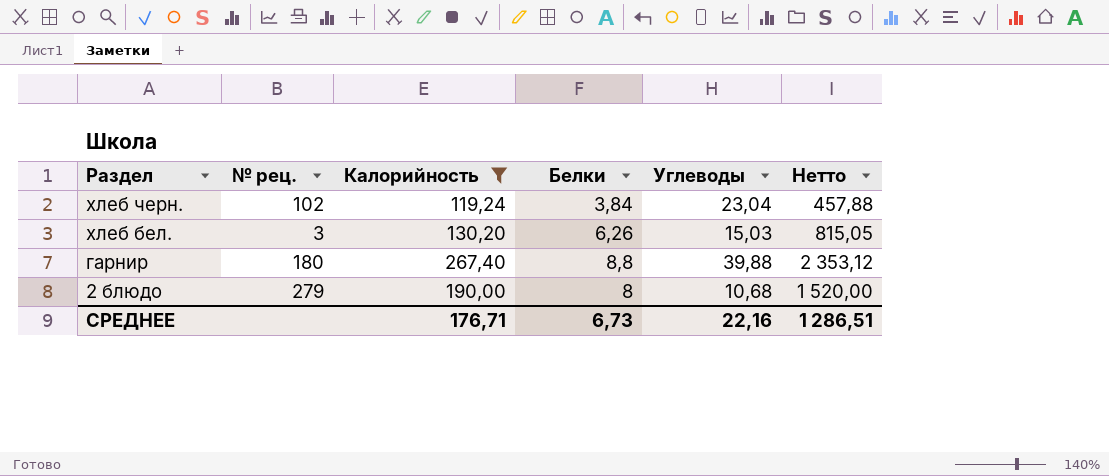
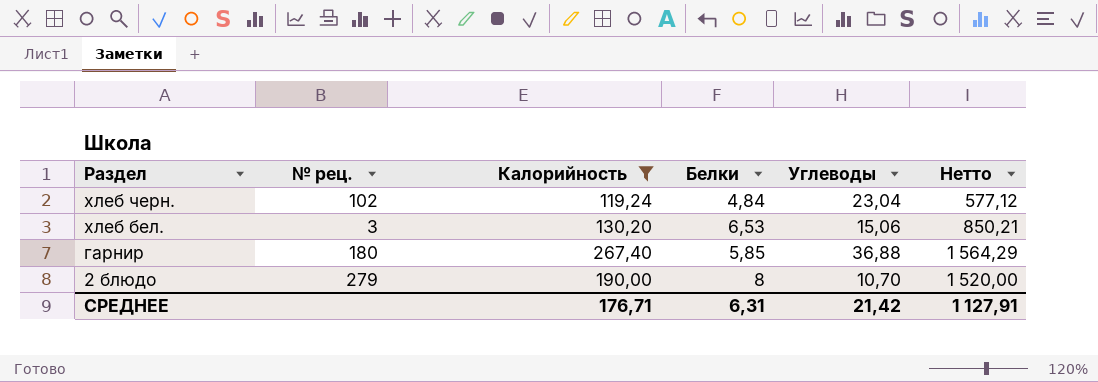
хлеб черн. | Белки: 3,84 -> 4,84
хлеб черн. | Нетто: 457,88 -> 577,12
хлеб бел. | Белки: 6,26 -> 6,53
хлеб бел. | Углеводы: 15,03 -> 15,06
хлеб бел. | Нетто: 815,05 -> 850,21
гарнир | Белки: 8,8 -> 5,85
гарнир | Углеводы: 39,88 -> 36,88
гарнир | Нетто: 2 353,12 -> 1 564,29
2 блюдо | Углеводы: 10,68 -> 10,70
СРЕДНЕЕ | Белки: 6,73 -> 6,31
СРЕДНЕЕ | Углеводы: 22,16 -> 21,42
СРЕДНЕЕ | Нетто: 1 286,51 -> 1 127,91

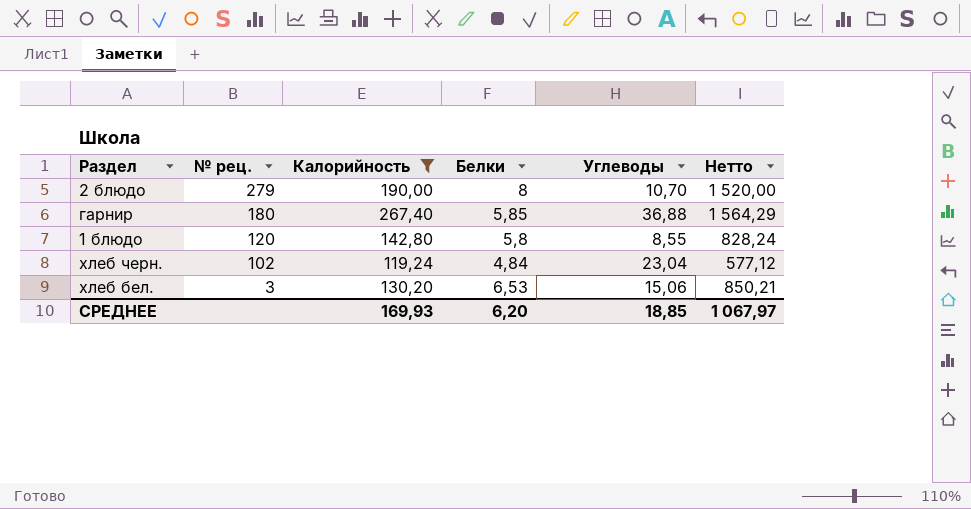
row order: Раздел descending -> № рец. descending
row 1 блюдо: none -> 120 | 142,80 | 5,8 | 8,55 | 828,24
СРЕДНЕЕ | Калорийность: 176,71 -> 169,93
СРЕДНЕЕ | Белки: 6,31 -> 6,20
СРЕДНЕЕ | Углеводы: 21,42 -> 18,85
СРЕДНЕЕ | Нетто: 1 127,91 -> 1 067,97

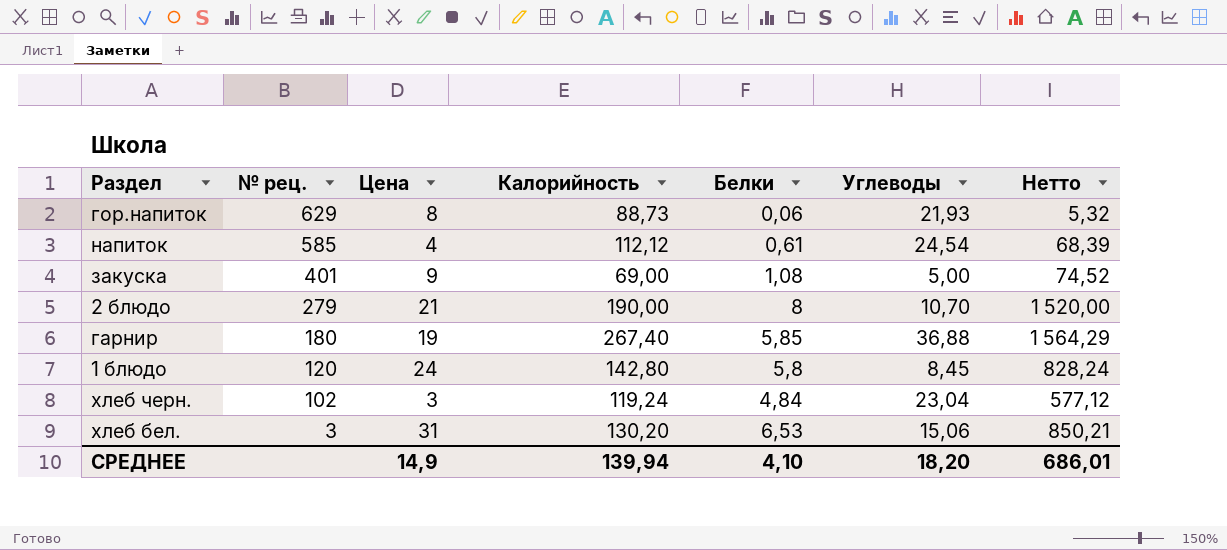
filter: Калорийность >= 119,24 -> none
column Цена | position: none -> 3
1 блюдо | Углеводы: 8,55 -> 8,45
СРЕДНЕЕ | Калорийность: 169,93 -> 139,94
СРЕДНЕЕ | Белки: 6,20 -> 4,10
СРЕДНЕЕ | Углеводы: 18,85 -> 18,20
СРЕДНЕЕ | Нетто: 1 067,97 -> 686,01

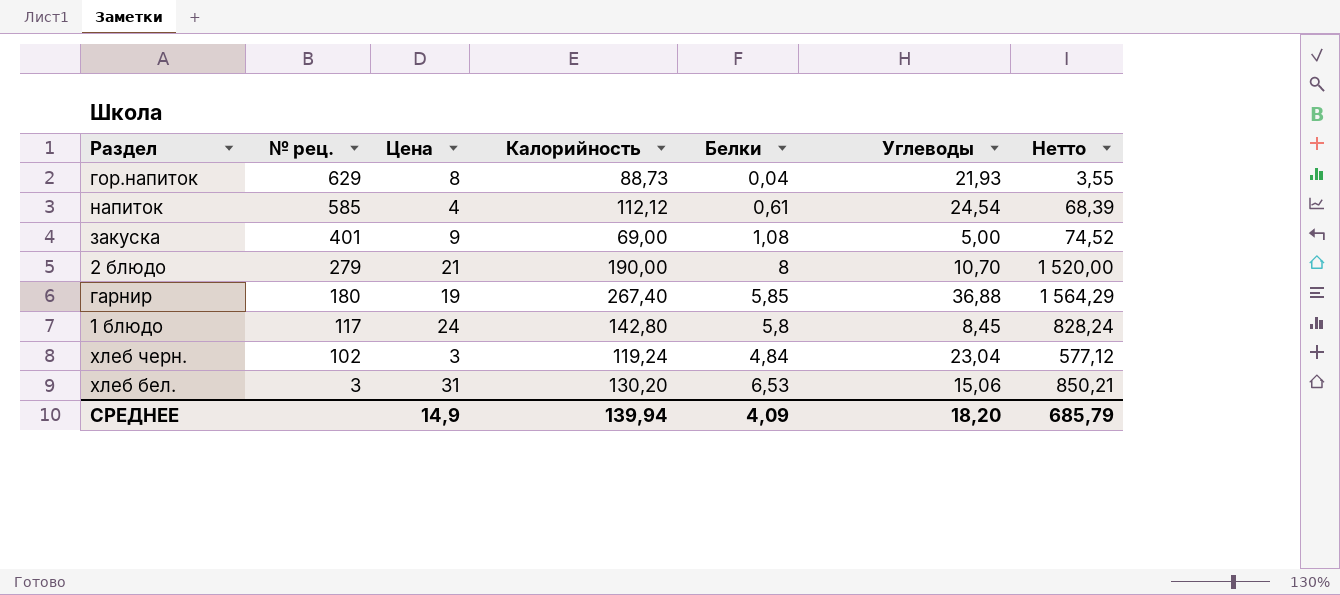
гор.напиток | Белки: 0,06 -> 0,04
гор.напиток | Нетто: 5,32 -> 3,55
1 блюдо | № рец.: 120 -> 117
СРЕДНЕЕ | Белки: 4,10 -> 4,09
СРЕДНЕЕ | Нетто: 686,01 -> 685,79

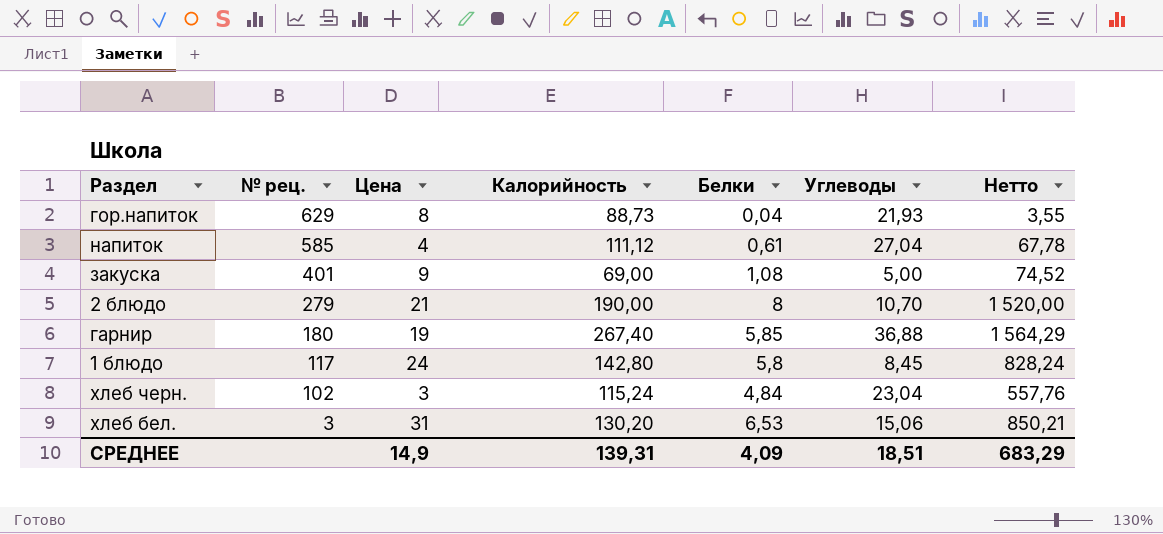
напиток | Калорийность: 112,12 -> 111,12
напиток | Углеводы: 24,54 -> 27,04
напиток | Нетто: 68,39 -> 67,78
хлеб черн. | Калорийность: 119,24 -> 115,24
хлеб черн. | Нетто: 577,12 -> 557,76
СРЕДНЕЕ | Калорийность: 139,94 -> 139,31
СРЕДНЕЕ | Углеводы: 18,20 -> 18,51
СРЕДНЕЕ | Нетто: 685,79 -> 683,29

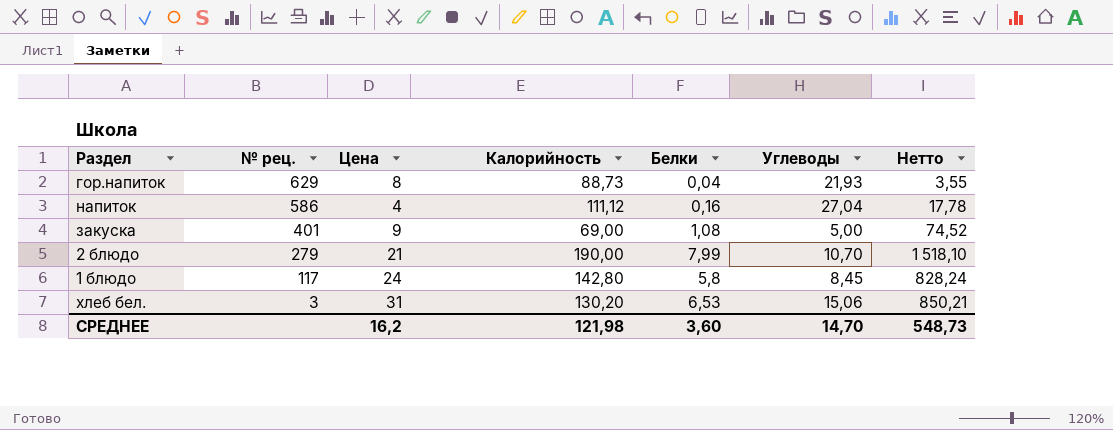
row гарнир: 180 | 19 | 267,40 | 5,85 | 36,88 | 1 564,29 -> none
row хлеб черн.: 102 | 3 | 115,24 | 4,84 | 23,04 | 557,76 -> none
напиток | № рец.: 585 -> 586
напиток | Белки: 0,61 -> 0,16
напиток | Нетто: 67,78 -> 17,78
2 блюдо | Белки: 8 -> 7,99
2 блюдо | Нетто: 1 520,00 -> 1 518,10
СРЕДНЕЕ | Цена: 14,9 -> 16,2
СРЕДНЕЕ | Калорийность: 139,31 -> 121,98
СРЕДНЕЕ | Белки: 4,09 -> 3,60
СРЕДНЕЕ | Углеводы: 18,51 -> 14,70
СРЕДНЕЕ | Нетто: 683,29 -> 548,73

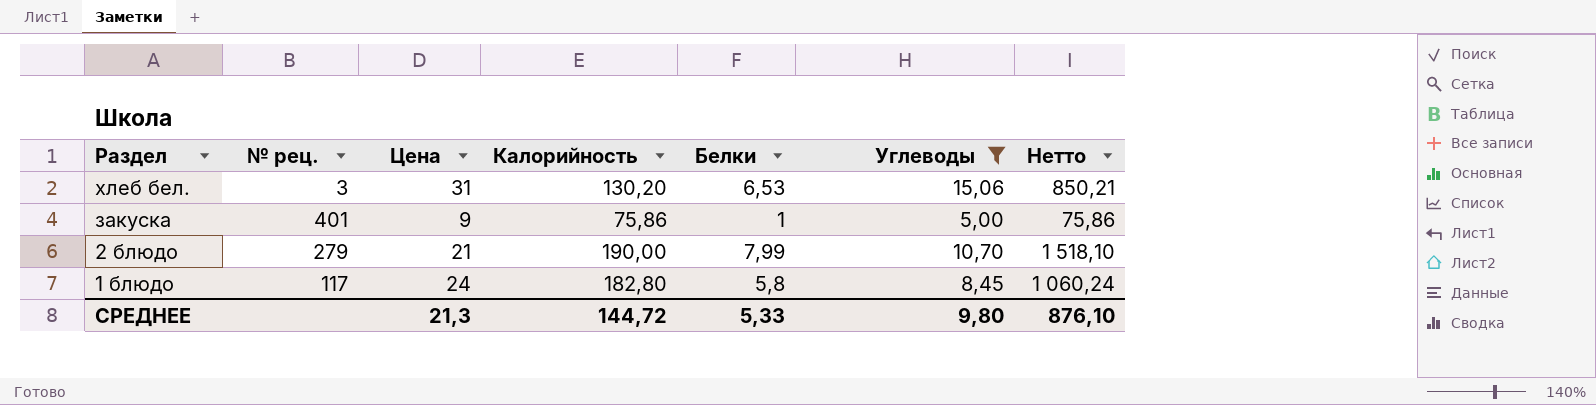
filter: none -> Углеводы <= 15,06
row order: № рец. descending -> Раздел descending
закуска | Калорийность: 69,00 -> 75,86
закуска | Белки: 1,08 -> 1
закуска | Нетто: 74,52 -> 75,86
1 блюдо | Калорийность: 142,80 -> 182,80
1 блюдо | Нетто: 828,24 -> 1 060,24
СРЕДНЕЕ | Цена: 16,2 -> 21,3
СРЕДНЕЕ | Калорийность: 121,98 -> 144,72
СРЕДНЕЕ | Белки: 3,60 -> 5,33
СРЕДНЕЕ | Углеводы: 14,70 -> 9,80
СРЕДНЕЕ | Нетто: 548,73 -> 876,10

